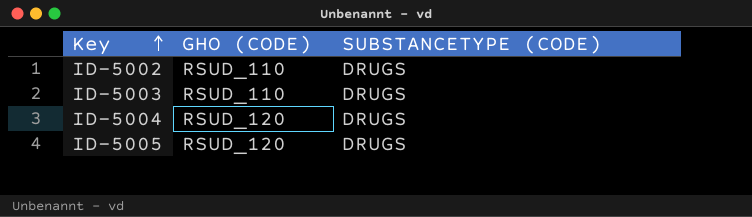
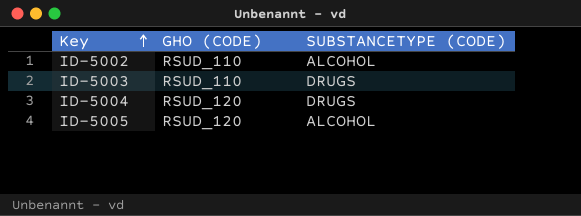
ID-5002 | SUBSTANCETYPE (CODE): DRUGS -> ALCOHOL
ID-5005 | SUBSTANCETYPE (CODE): DRUGS -> ALCOHOL

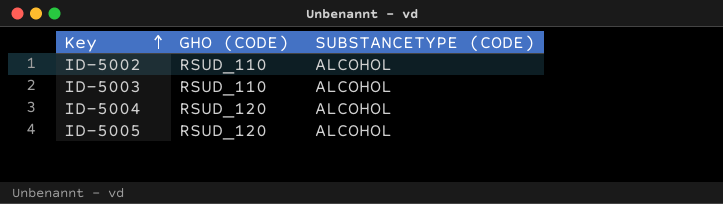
ID-5003 | SUBSTANCETYPE (CODE): DRUGS -> ALCOHOL
ID-5004 | SUBSTANCETYPE (CODE): DRUGS -> ALCOHOL

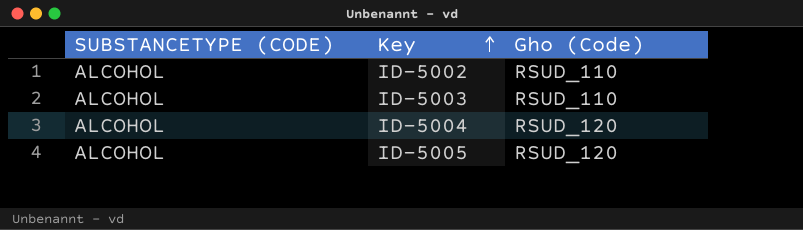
column SUBSTANCETYPE (CODE) | position: 3 -> 1
column name: GHO (CODE) -> Gho (Code)

